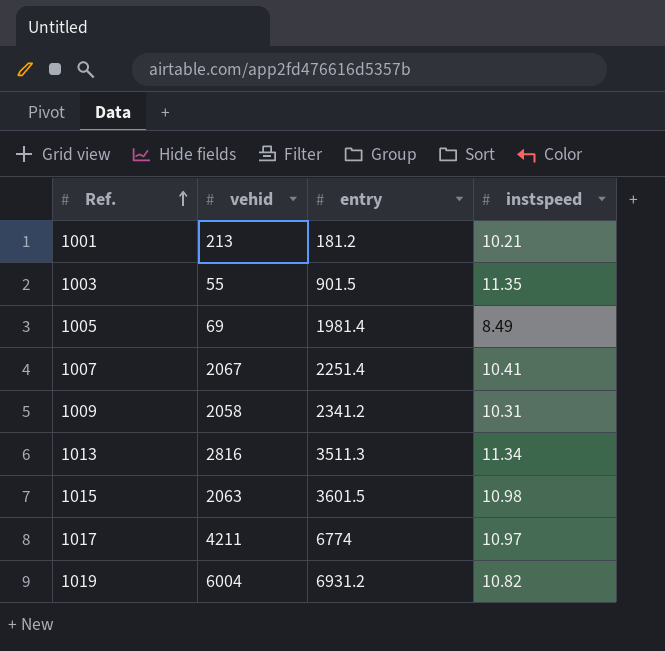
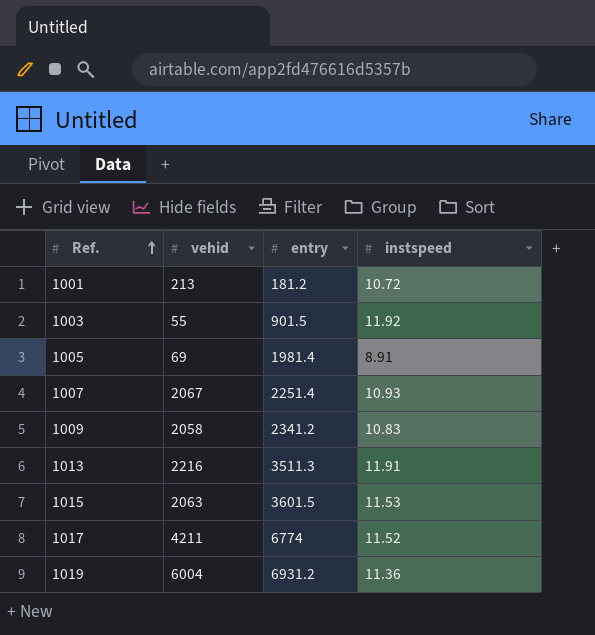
1001 | instspeed: 10.21 -> 10.72
1003 | instspeed: 11.35 -> 11.92
1005 | instspeed: 8.49 -> 8.91
1007 | instspeed: 10.41 -> 10.93
1009 | instspeed: 10.31 -> 10.83
1013 | vehid: 2816 -> 2216
1013 | instspeed: 11.34 -> 11.91
1015 | instspeed: 10.98 -> 11.53
1017 | instspeed: 10.97 -> 11.52
1019 | instspeed: 10.82 -> 11.36

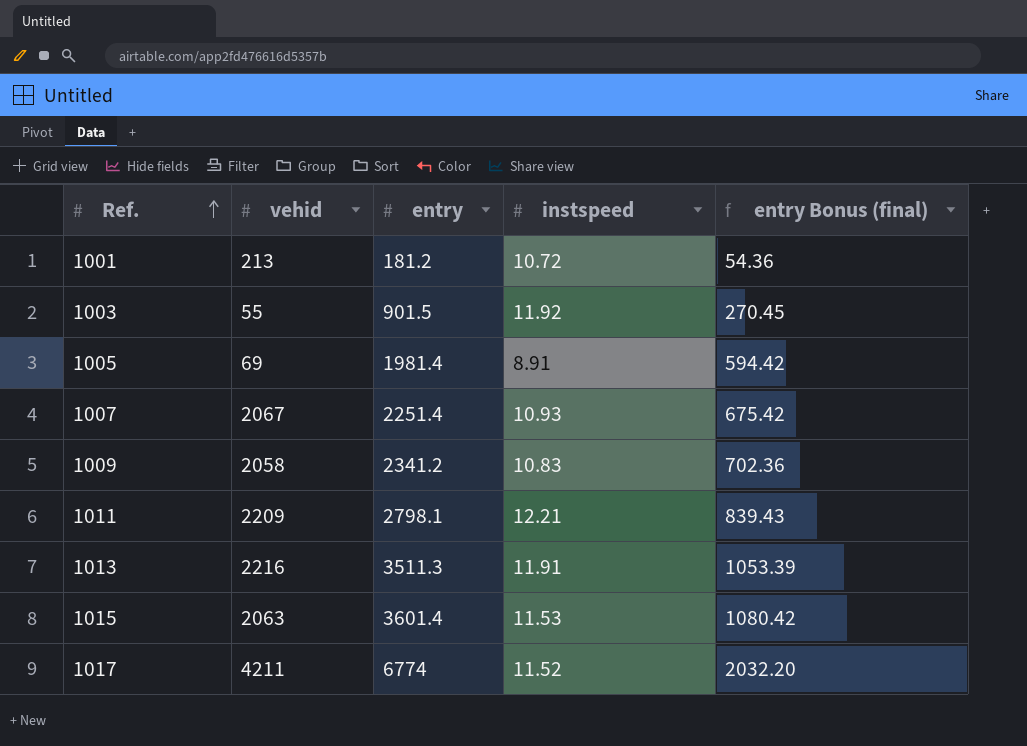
column entry Bonus (final) | formula: none -> [entry] * 0.3
row 1019: 6004 | 6931.2 | 11.36 -> none
row 1011: none -> 2209 | 2798.1 | 12.21 | 839.43
1015 | entry: 3601.5 -> 3601.4

